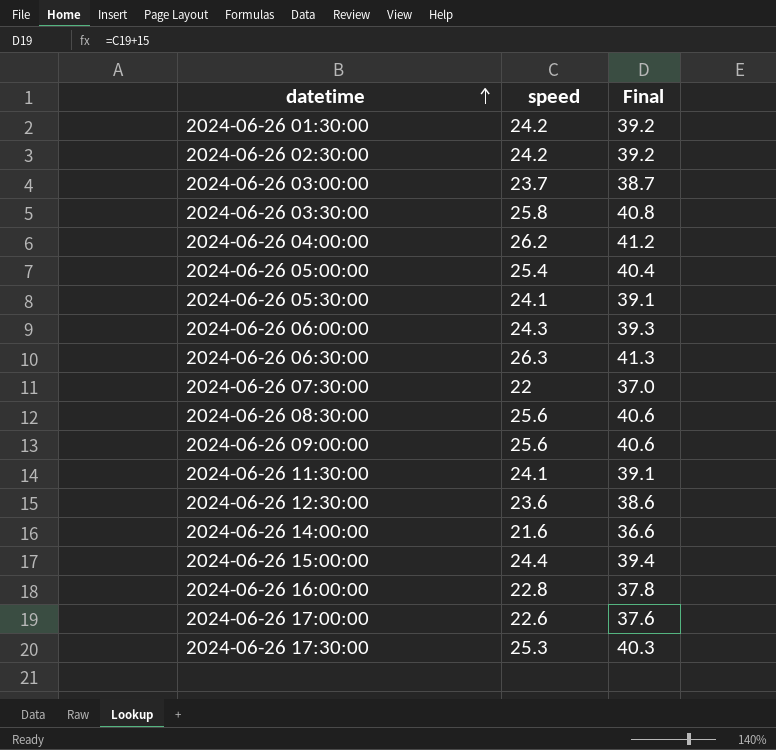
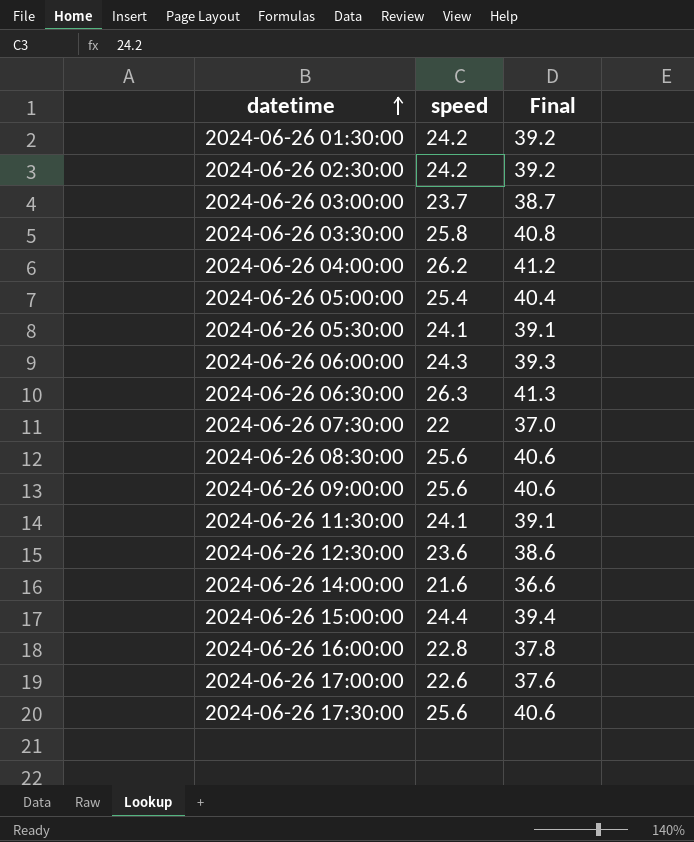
2024-06-26 17:30:00 | speed: 25.3 -> 25.6
2024-06-26 17:30:00 | Final: 40.3 -> 40.6

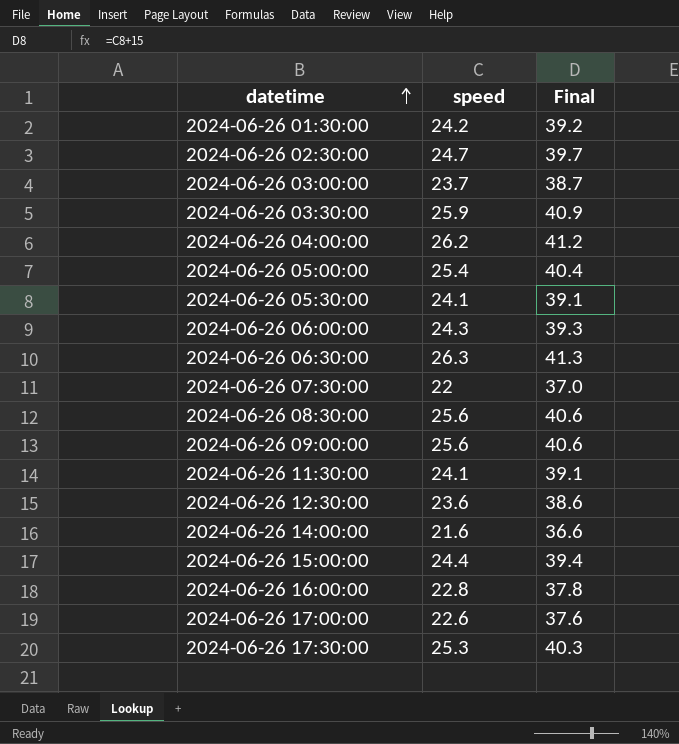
2024-06-26 02:30:00 | speed: 24.2 -> 24.7
2024-06-26 02:30:00 | Final: 39.2 -> 39.7
2024-06-26 03:30:00 | speed: 25.8 -> 25.9
2024-06-26 03:30:00 | Final: 40.8 -> 40.9
2024-06-26 17:30:00 | speed: 25.6 -> 25.3
2024-06-26 17:30:00 | Final: 40.6 -> 40.3

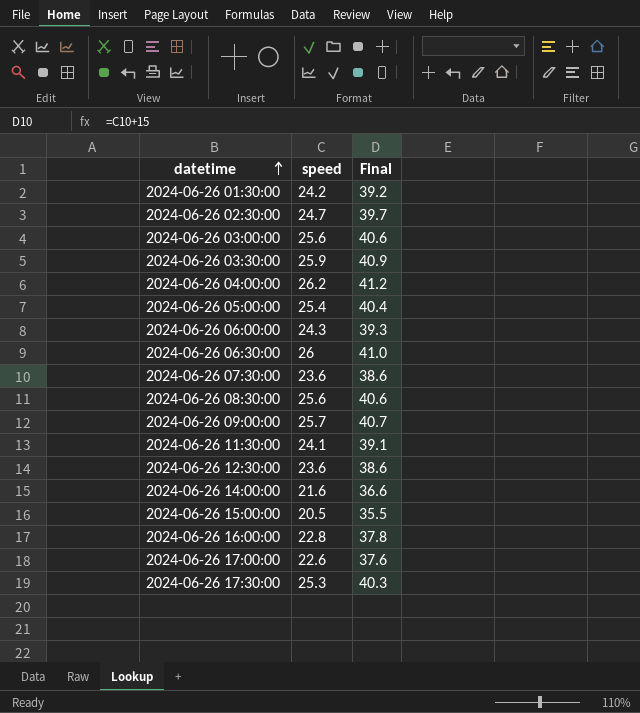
row 2024-06-26 05:30:00: 24.1 | 39.1 -> none
2024-06-26 03:00:00 | speed: 23.7 -> 25.6
2024-06-26 03:00:00 | Final: 38.7 -> 40.6
2024-06-26 06:30:00 | speed: 26.3 -> 26
2024-06-26 06:30:00 | Final: 41.3 -> 41.0
2024-06-26 07:30:00 | speed: 22 -> 23.6
2024-06-26 07:30:00 | Final: 37.0 -> 38.6
2024-06-26 09:00:00 | speed: 25.6 -> 25.7
2024-06-26 09:00:00 | Final: 40.6 -> 40.7
2024-06-26 15:00:00 | speed: 24.4 -> 20.5
2024-06-26 15:00:00 | Final: 39.4 -> 35.5

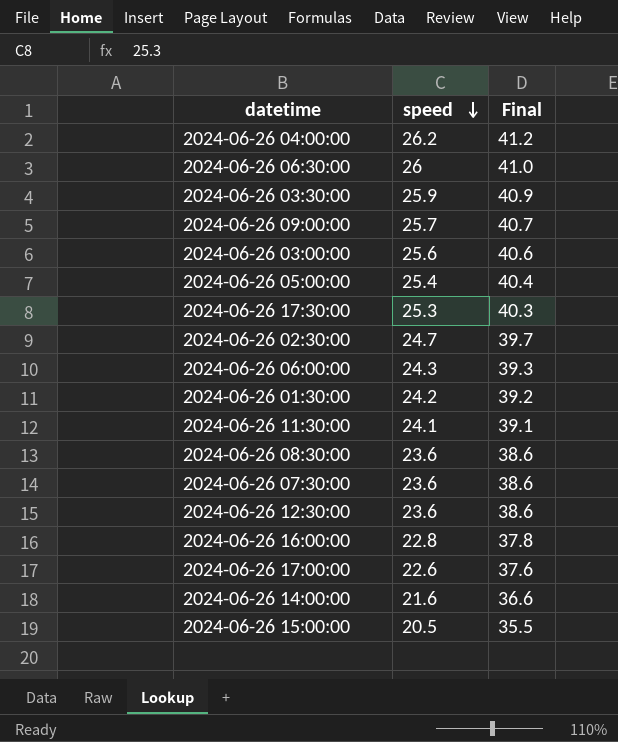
row order: datetime ascending -> speed descending
2024-06-26 08:30:00 | speed: 25.6 -> 23.6
2024-06-26 08:30:00 | Final: 40.6 -> 38.6

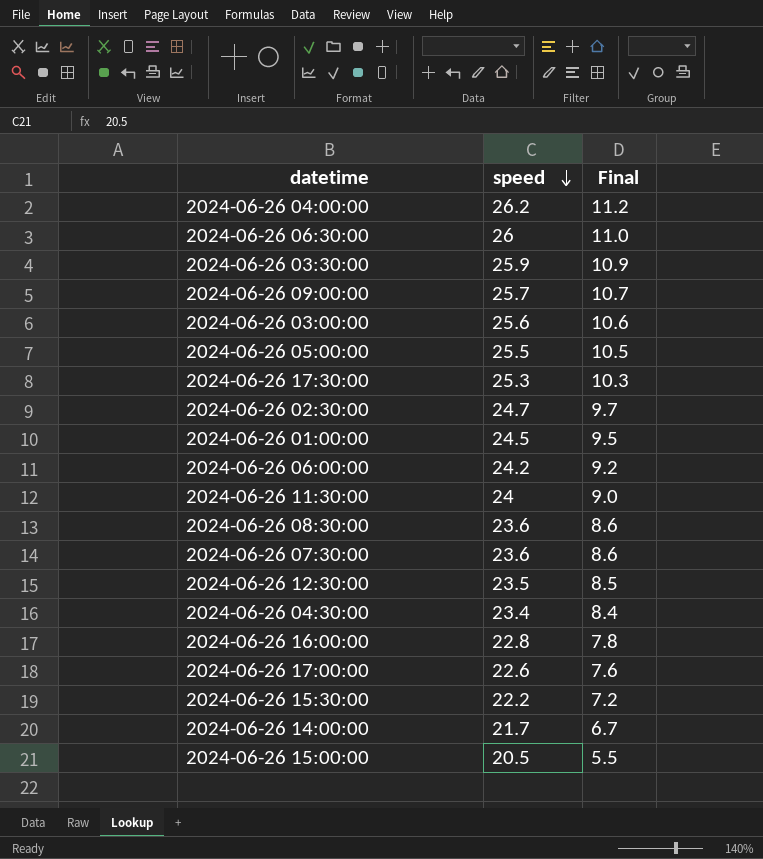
column Final | formula: [speed] + 15 -> [speed] - 15
row 2024-06-26 01:30:00: 24.2 | 39.2 -> none
2024-06-26 05:00:00 | speed: 25.4 -> 25.5
row 2024-06-26 01:00:00: none -> 24.5 | 9.5
2024-06-26 06:00:00 | speed: 24.3 -> 24.2
2024-06-26 11:30:00 | speed: 24.1 -> 24
2024-06-26 12:30:00 | speed: 23.6 -> 23.5
row 2024-06-26 04:30:00: none -> 23.4 | 8.4
row 2024-06-26 15:30:00: none -> 22.2 | 7.2
2024-06-26 14:00:00 | speed: 21.6 -> 21.7

